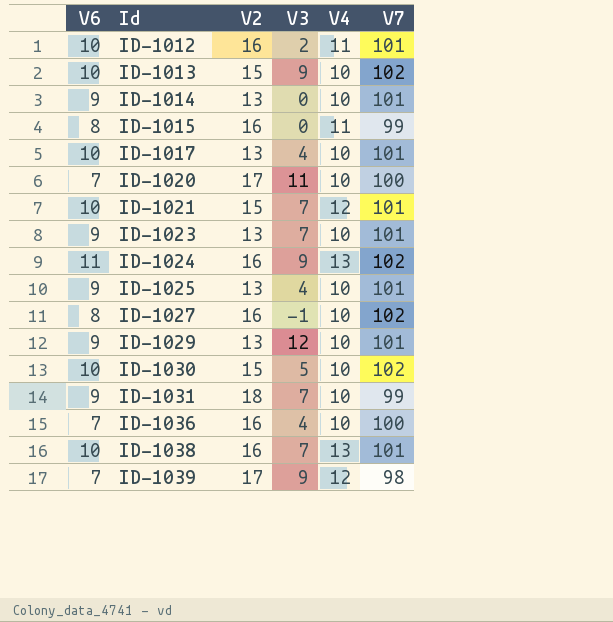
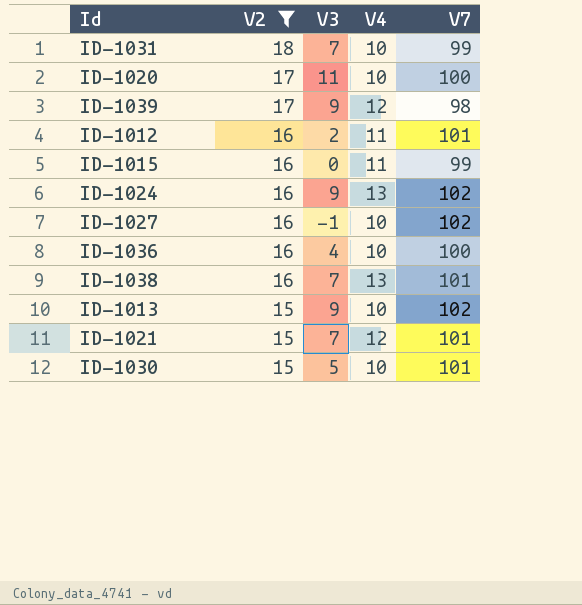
filter: none -> V2 != 13
row order: Id ascending -> V2 descending
column V6 | position: 1 -> none
ID-1030 | V7: 102 -> 101

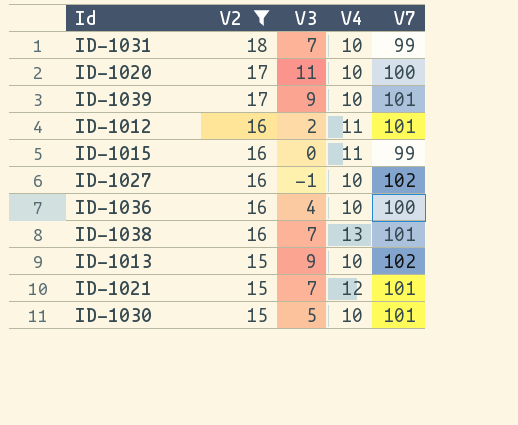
row ID-1024: 16 | 9 | 13 | 102 -> none
ID-1039 | V4: 12 -> 10
ID-1039 | V7: 98 -> 101

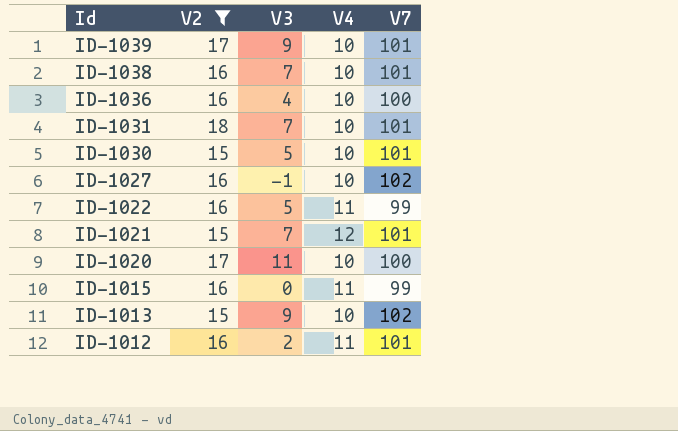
row order: V2 descending -> Id descending
ID-1038 | V4: 13 -> 10
ID-1031 | V7: 99 -> 101
row ID-1022: none -> 16 | 5 | 11 | 99

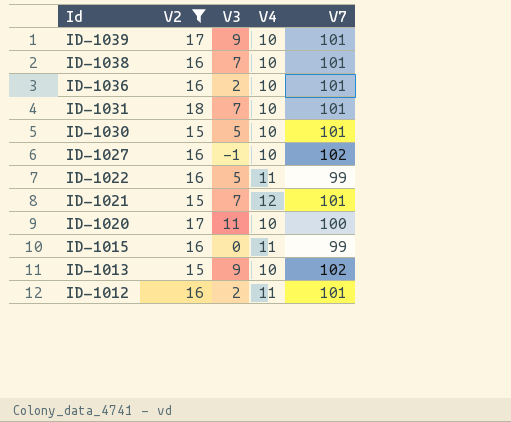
ID-1036 | V3: 4 -> 2
ID-1036 | V7: 100 -> 101

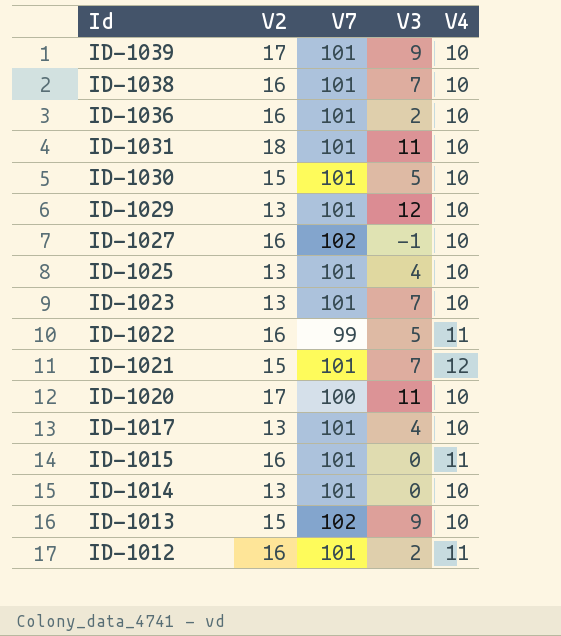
filter: V2 != 13 -> none
column V7 | position: 5 -> 3
ID-1031 | V3: 7 -> 11
ID-1015 | V7: 99 -> 101

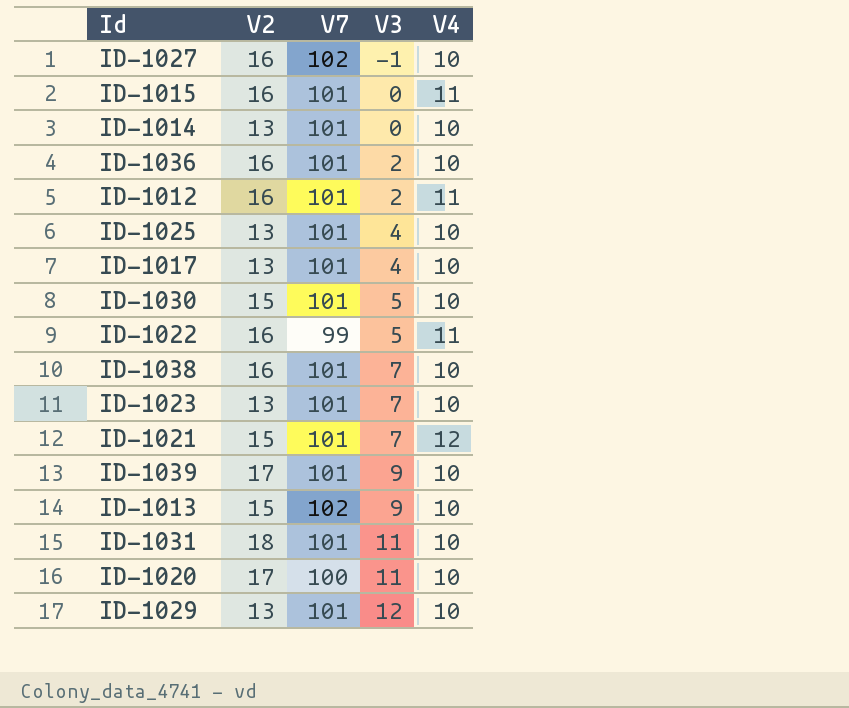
row order: Id descending -> V3 ascending

